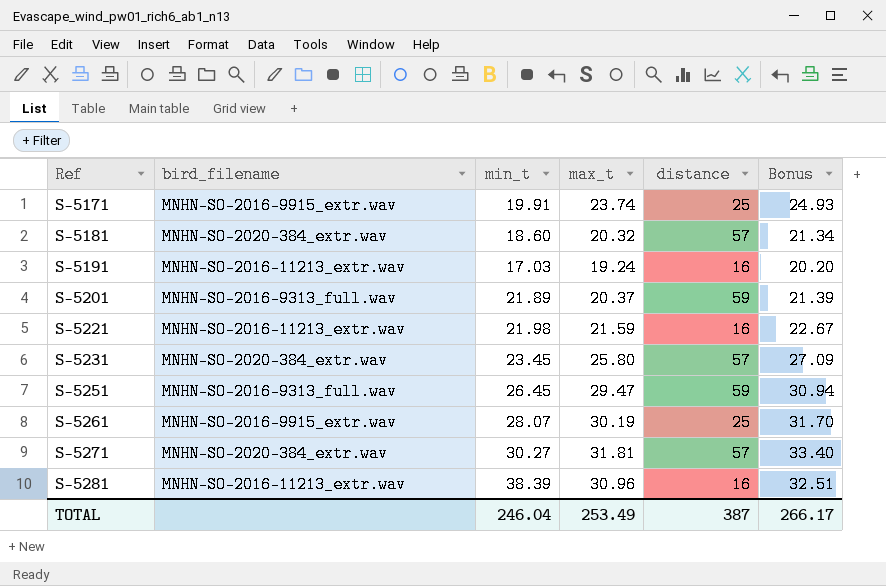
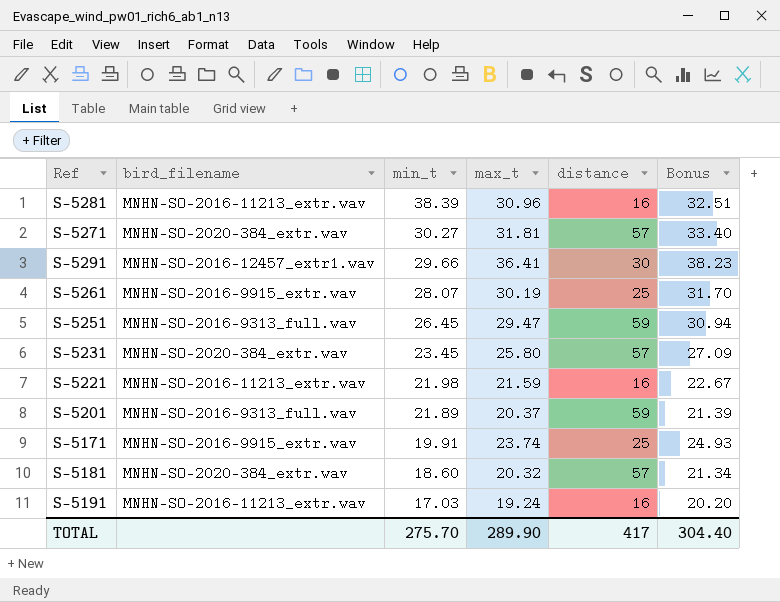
row order: Ref ascending -> min_t descending
row S-5291: none -> MNHN-SO-2016-12457_extr1.wav | 29.66 | 36.41 | 30 | 38.23
TOTAL | min_t: 246.04 -> 275.70
TOTAL | max_t: 253.49 -> 289.90
TOTAL | distance: 387 -> 417
TOTAL | Bonus: 266.17 -> 304.40

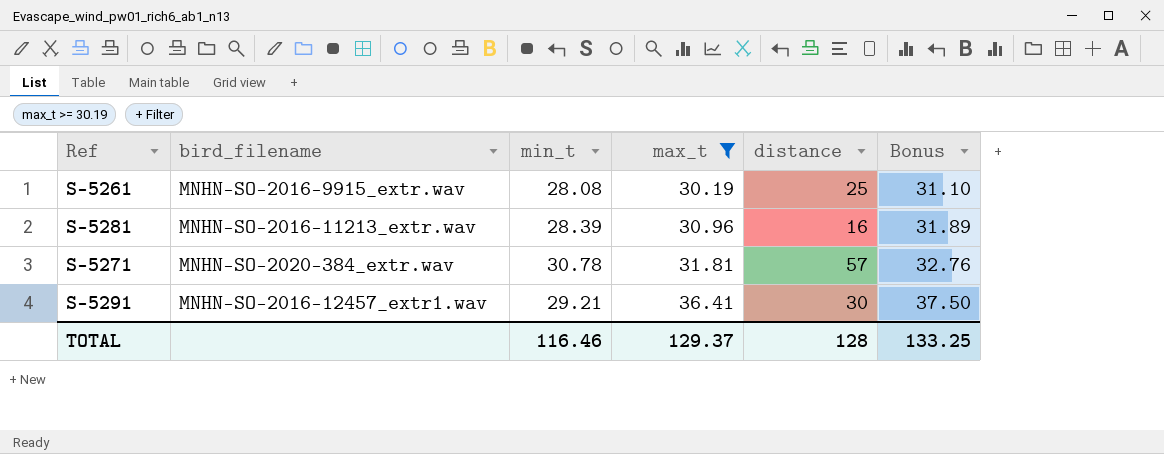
filter: none -> max_t >= 30.19
row order: min_t descending -> max_t ascending
column Bonus | formula: [max_t] * 1.05 -> [max_t] * 1.03
S-5261 | min_t: 28.07 -> 28.08
S-5281 | min_t: 38.39 -> 28.39
S-5271 | min_t: 30.27 -> 30.78
S-5291 | min_t: 29.66 -> 29.21
TOTAL | min_t: 275.70 -> 116.46
TOTAL | max_t: 289.90 -> 129.37
TOTAL | distance: 417 -> 128
TOTAL | Bonus: 304.40 -> 133.25

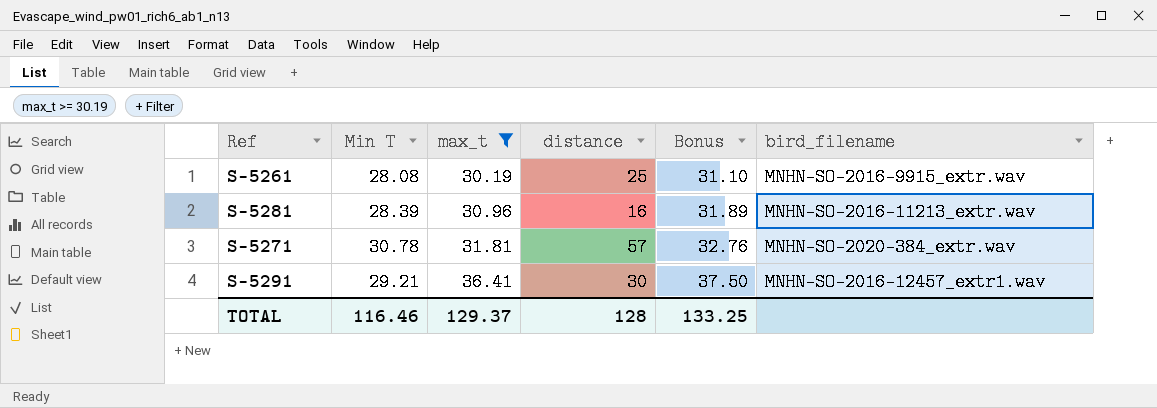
column name: min_t -> Min T
column bird_filename | position: 2 -> 6

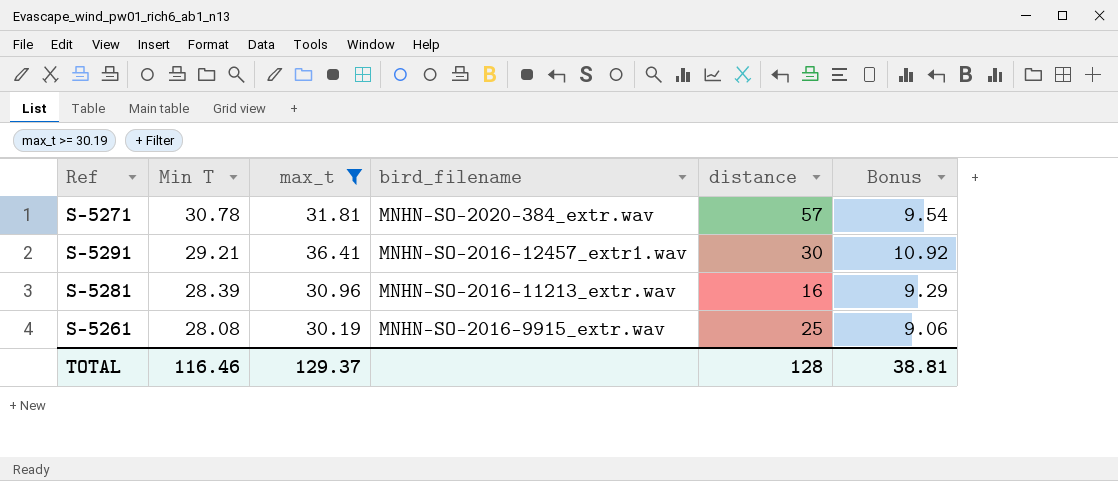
row order: max_t ascending -> Min T descending
column bird_filename | position: 6 -> 4
column Bonus | formula: [max_t] * 1.03 -> [max_t] * 0.3
TOTAL | Bonus: 133.25 -> 38.81

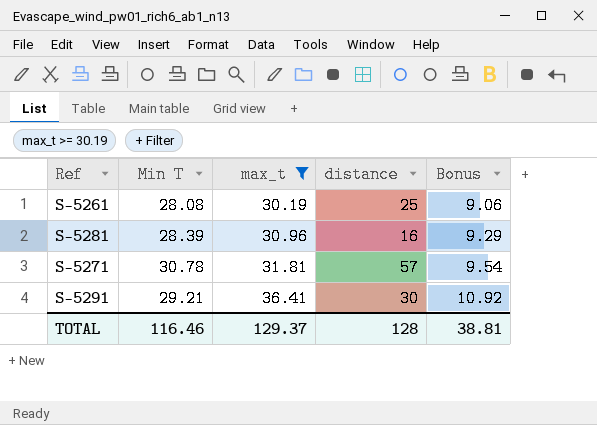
row order: Min T descending -> max_t ascending
column bird_filename | position: 4 -> none

